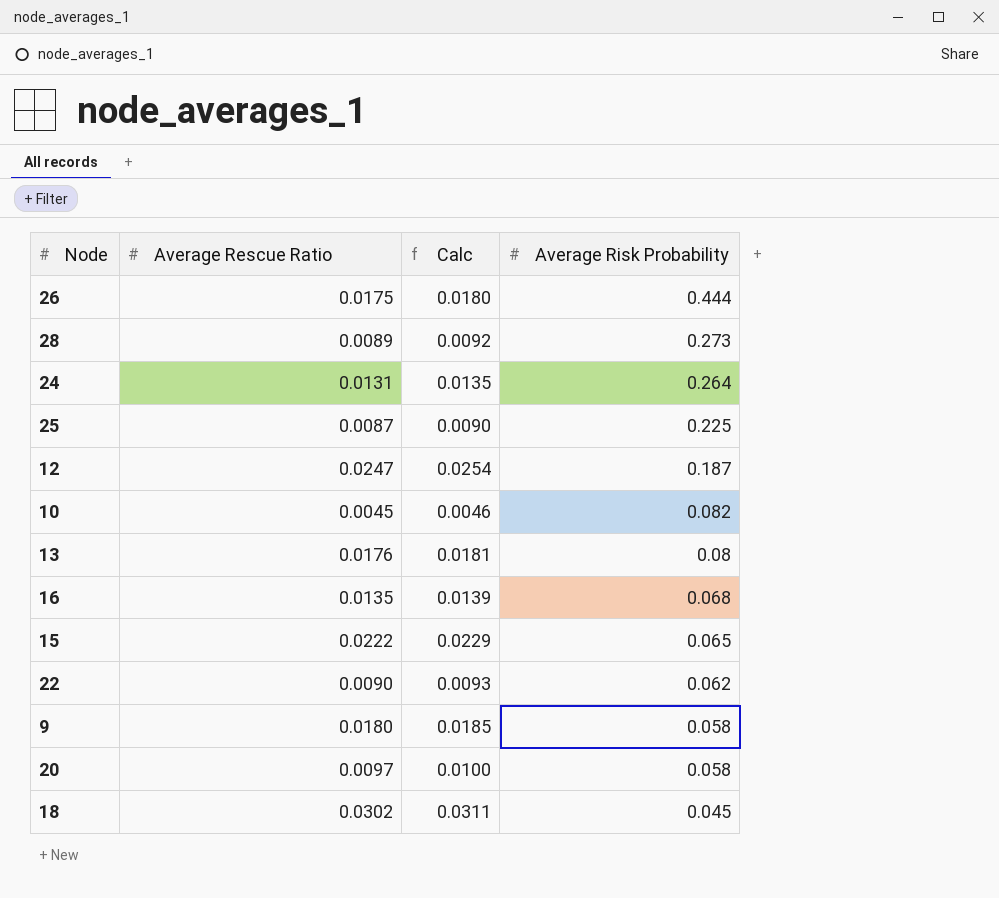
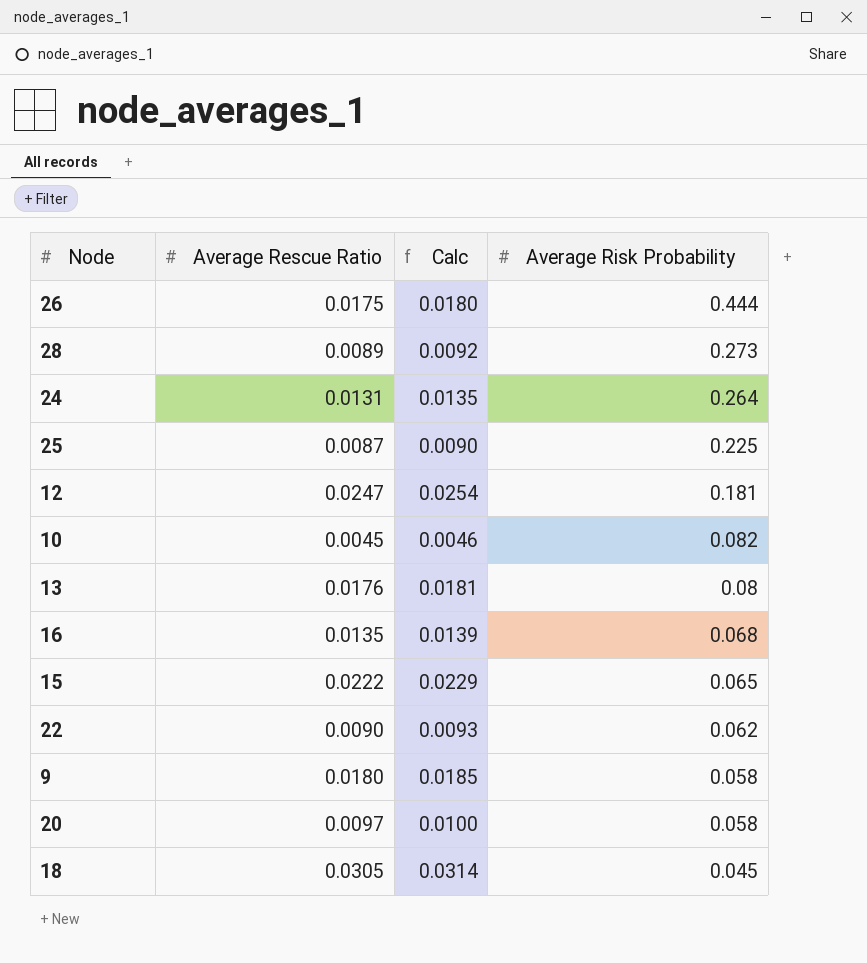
12 | Average Risk Probability: 0.187 -> 0.181
18 | Average Rescue Ratio: 0.0302 -> 0.0305
18 | Calc: 0.0311 -> 0.0314

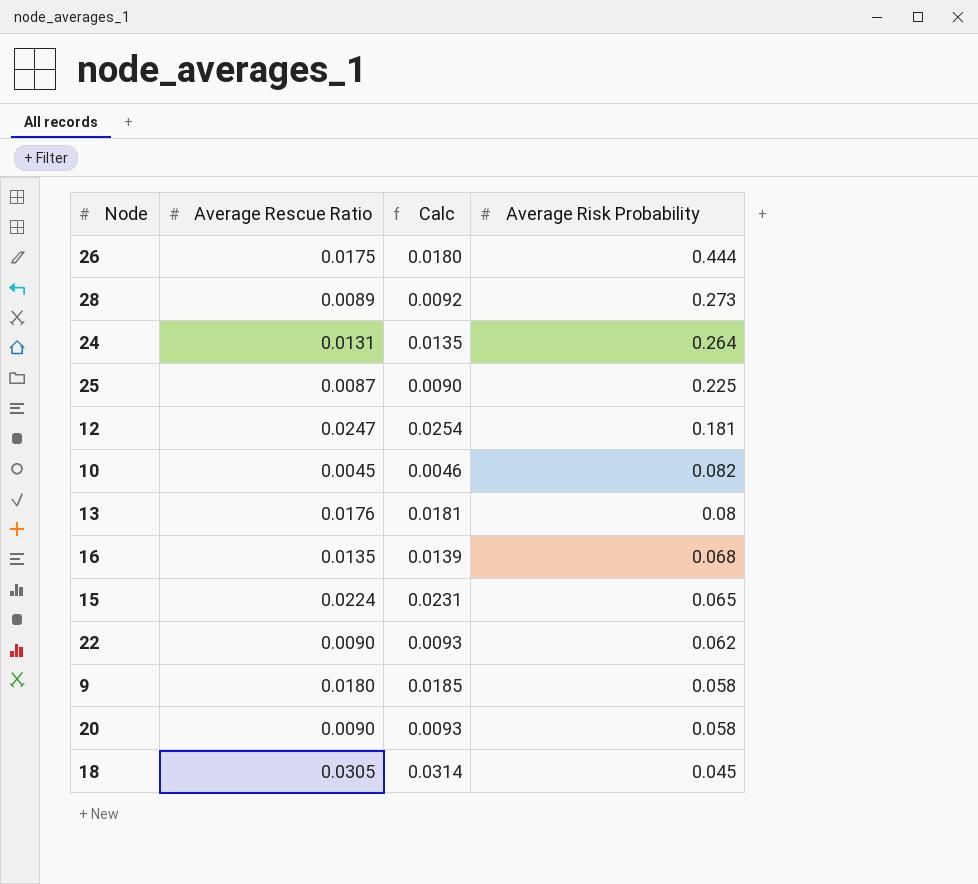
15 | Average Rescue Ratio: 0.0222 -> 0.0224
15 | Calc: 0.0229 -> 0.0231
20 | Average Rescue Ratio: 0.0097 -> 0.0090
20 | Calc: 0.0100 -> 0.0093

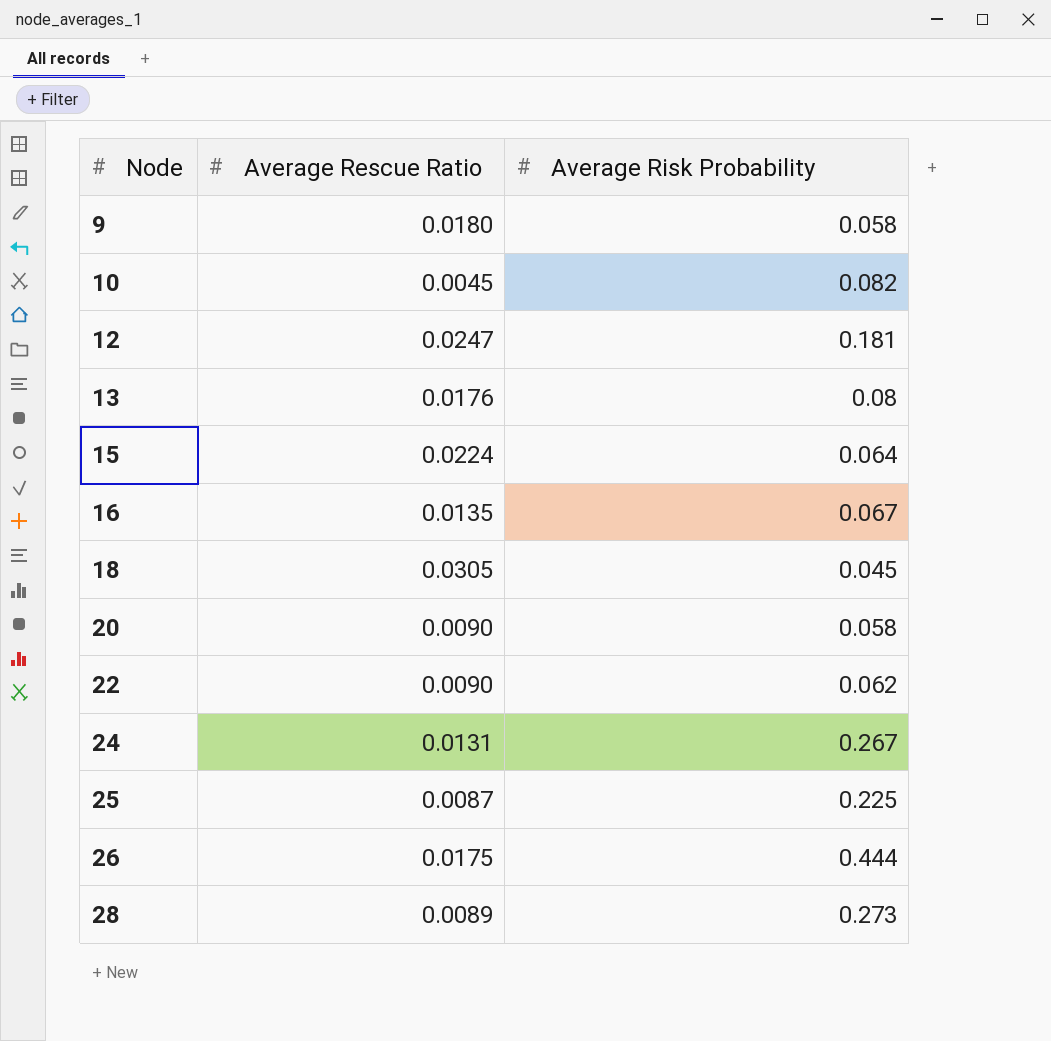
row order: Average Risk Probability descending -> Node ascending
column Calc | formula: [Average Rescue Ratio] * 1.03 -> none
15 | Average Risk Probability: 0.065 -> 0.064
16 | Average Risk Probability: 0.068 -> 0.067
24 | Average Risk Probability: 0.264 -> 0.267

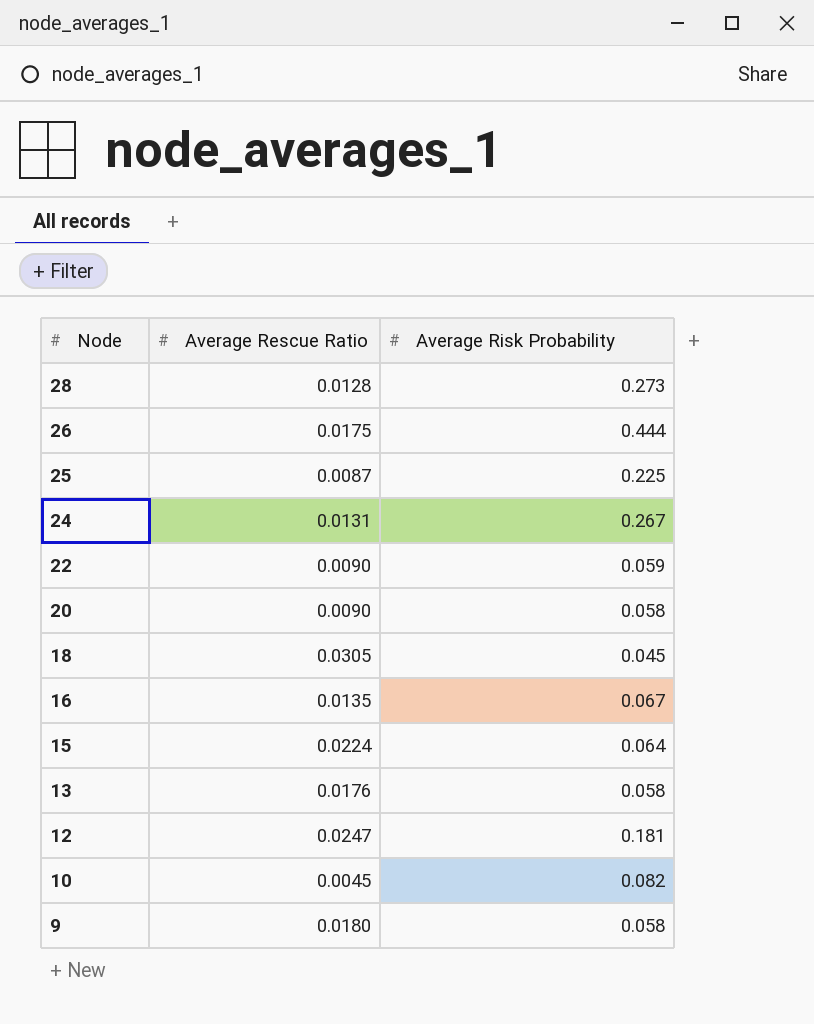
row order: Node ascending -> Node descending
28 | Average Rescue Ratio: 0.0089 -> 0.0128
22 | Average Risk Probability: 0.062 -> 0.059
13 | Average Risk Probability: 0.08 -> 0.058

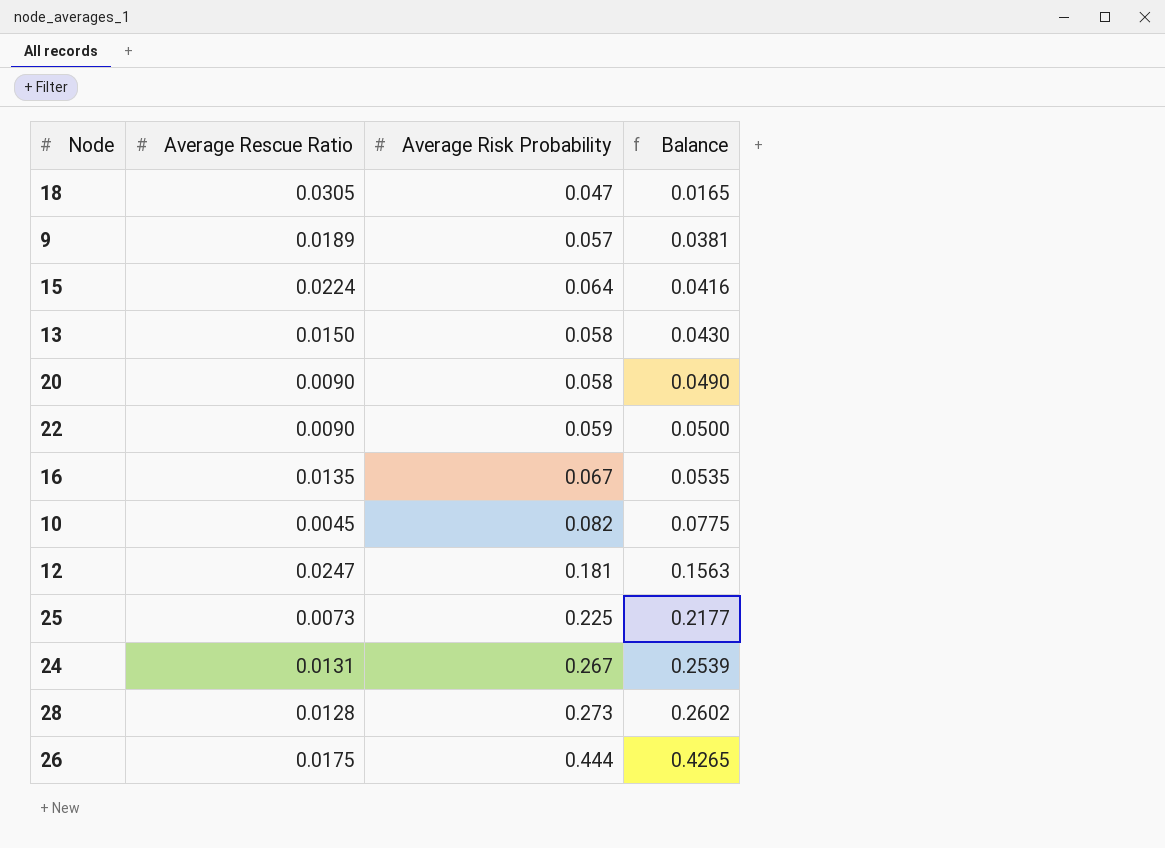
row order: Node descending -> Balance ascending
column Balance | formula: none -> [Average Risk Probability] - [Average Rescue Ratio]
18 | Average Risk Probability: 0.045 -> 0.047
9 | Average Rescue Ratio: 0.0180 -> 0.0189
9 | Average Risk Probability: 0.058 -> 0.057
13 | Average Rescue Ratio: 0.0176 -> 0.0150
25 | Average Rescue Ratio: 0.0087 -> 0.0073

